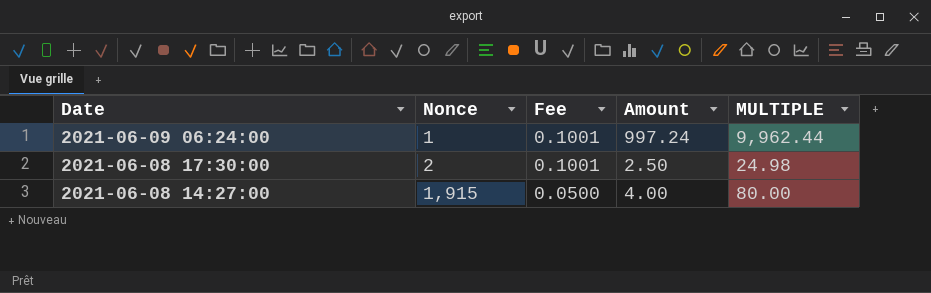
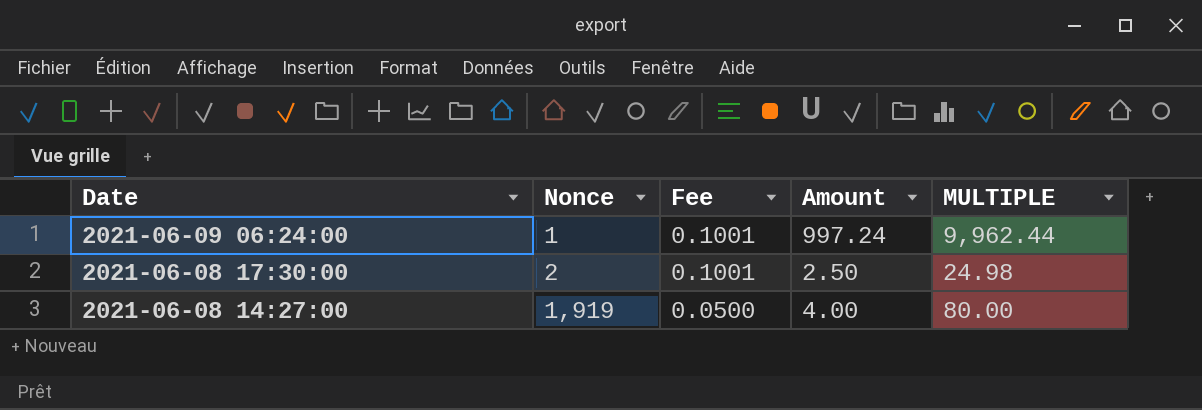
2021-06-08 14:27:00 | Nonce: 1,915 -> 1,919

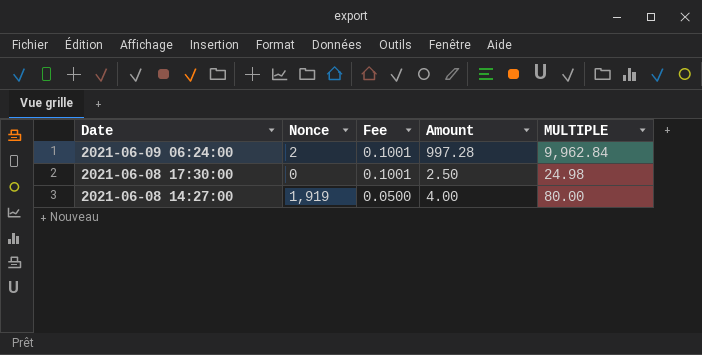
2021-06-09 06:24:00 | Nonce: 1 -> 2
2021-06-09 06:24:00 | Amount: 997.24 -> 997.28
2021-06-09 06:24:00 | MULTIPLE: 9,962.44 -> 9,962.84
2021-06-08 17:30:00 | Nonce: 2 -> 0

